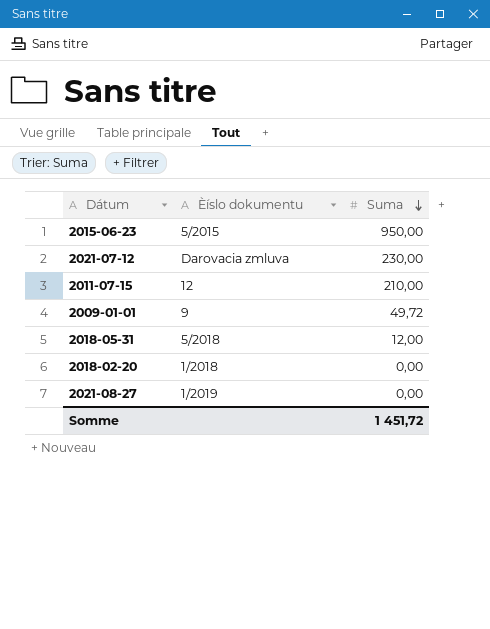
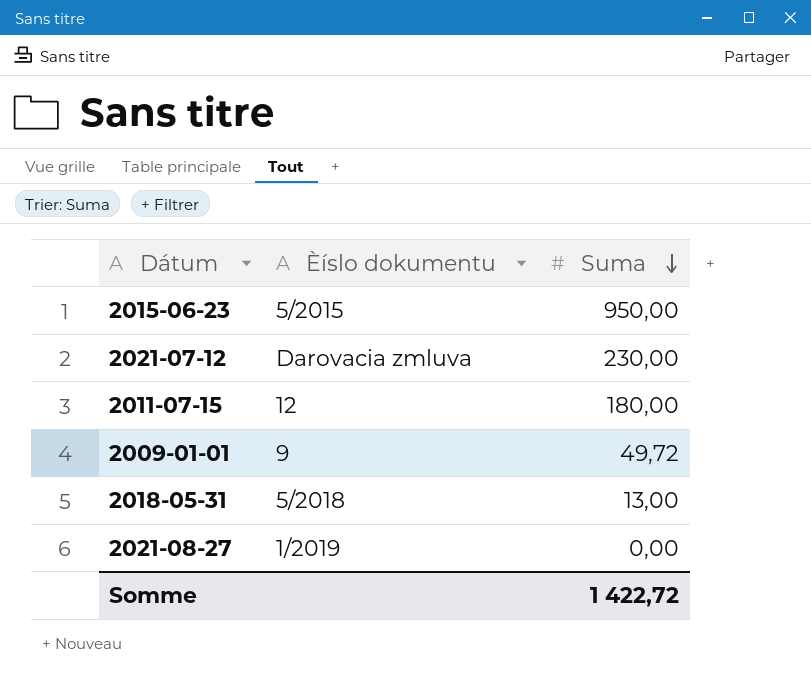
row 2018-02-20: 1/2018 | 0,00 -> none
2011-07-15 | Suma: 210,00 -> 180,00
2018-05-31 | Suma: 12,00 -> 13,00
Somme | Suma: 1 451,72 -> 1 422,72

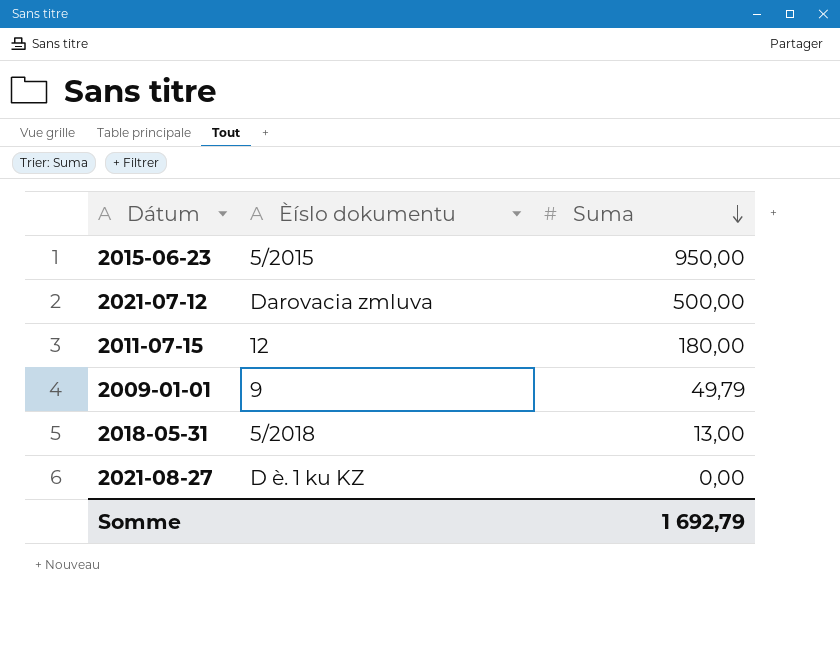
2021-07-12 | Suma: 230,00 -> 500,00
2009-01-01 | Suma: 49,72 -> 49,79
2021-08-27 | Èíslo dokumentu: 1/2019 -> D è. 1 ku KZ
Somme | Suma: 1 422,72 -> 1 692,79

